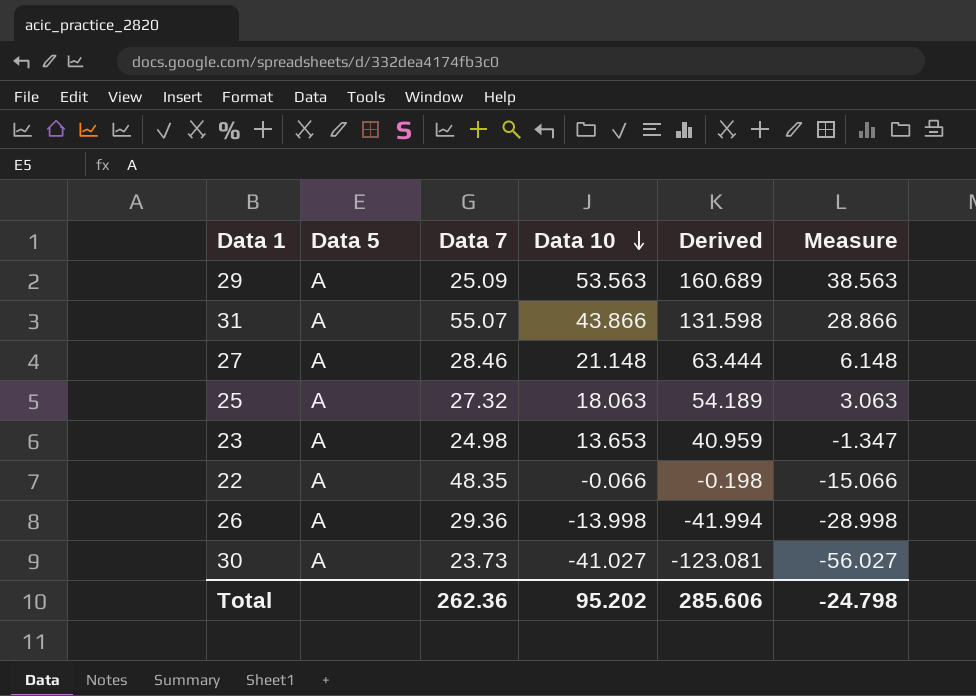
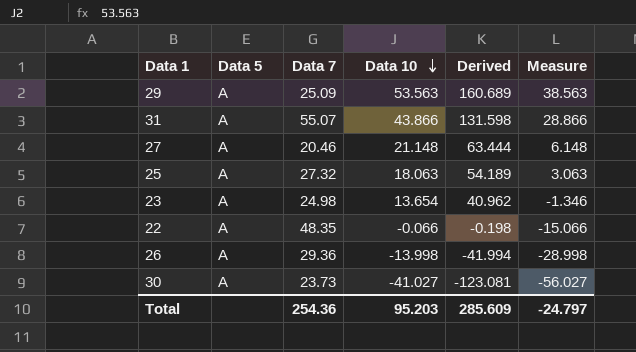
27 | Data 7: 28.46 -> 20.46
23 | Data 10: 13.653 -> 13.654
23 | Derived: 40.959 -> 40.962
23 | Measure: -1.347 -> -1.346
Total | Data 7: 262.36 -> 254.36
Total | Data 10: 95.202 -> 95.203
Total | Derived: 285.606 -> 285.609
Total | Measure: -24.798 -> -24.797

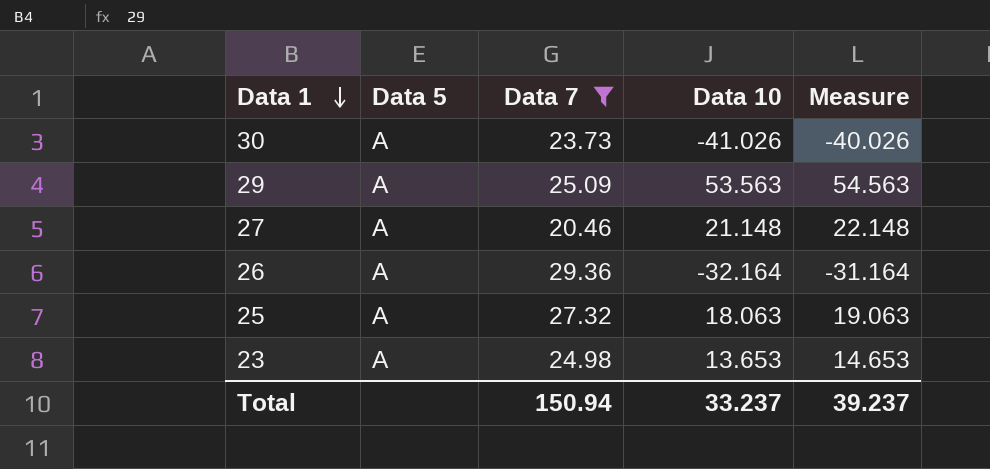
filter: none -> Data 7 <= 29.36
row order: Data 10 descending -> Data 1 descending
column Derived | formula: [Data 10] * 3 -> none
column Measure | formula: [Data 10] - 15 -> [Data 10] + 1
30 | Data 10: -41.027 -> -41.026
26 | Data 10: -13.998 -> -32.164
23 | Data 10: 13.654 -> 13.653
Total | Data 7: 254.36 -> 150.94
Total | Data 10: 95.203 -> 33.237
Total | Measure: -24.797 -> 39.237

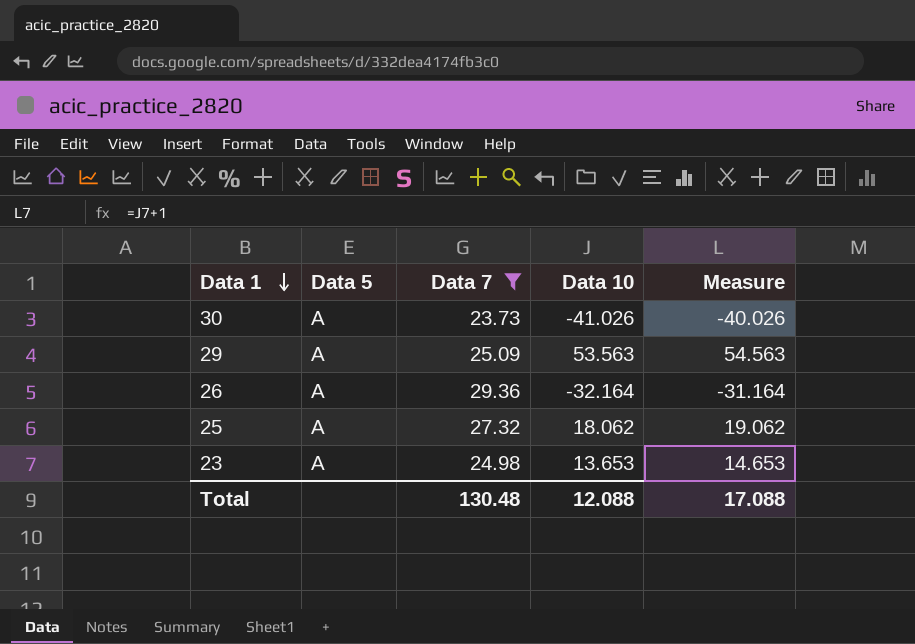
row 27: A | 20.46 | 21.148 | 22.148 -> none
25 | Data 10: 18.063 -> 18.062
25 | Measure: 19.063 -> 19.062
Total | Data 7: 150.94 -> 130.48
Total | Data 10: 33.237 -> 12.088
Total | Measure: 39.237 -> 17.088

